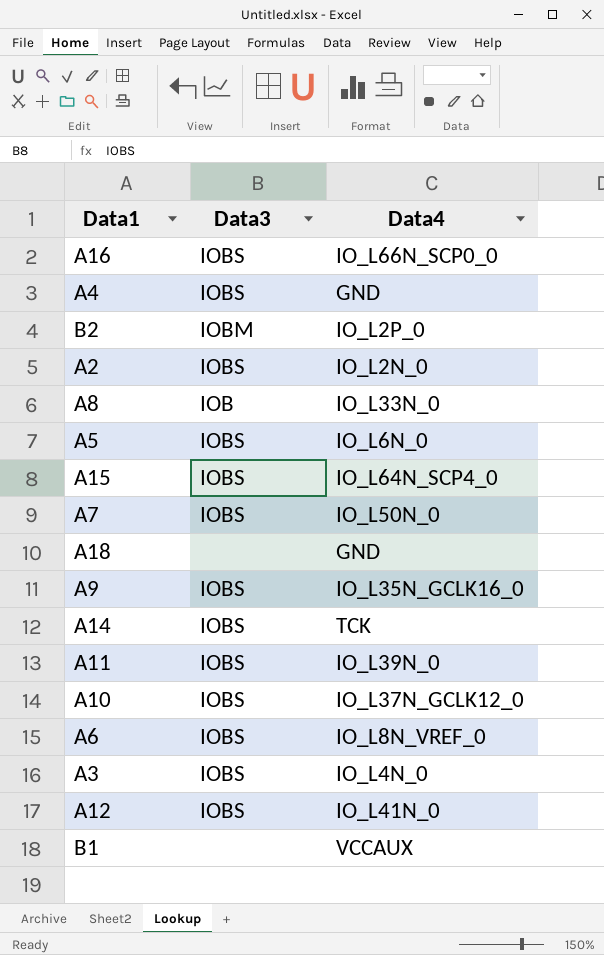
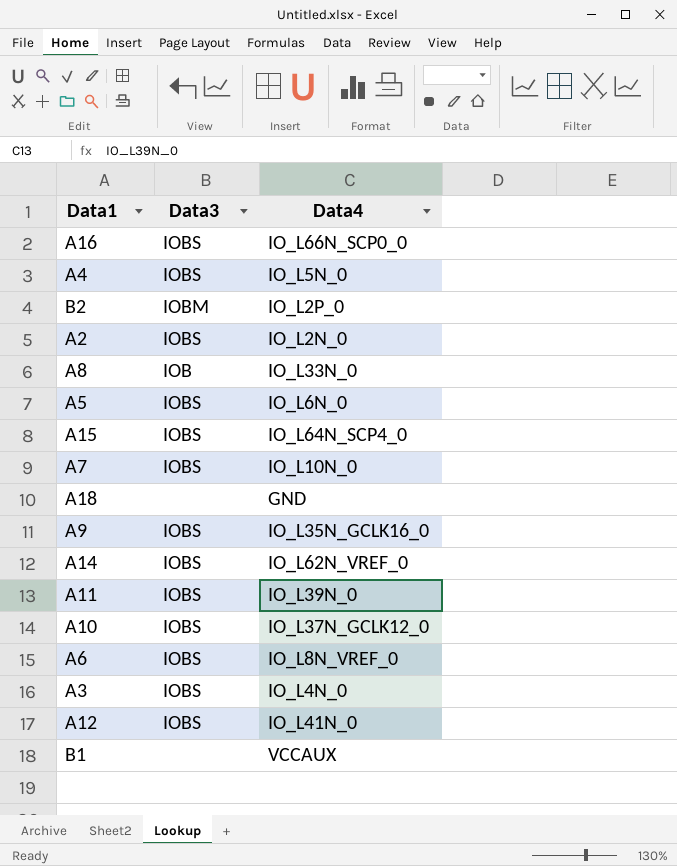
A4 | Data4: GND -> IO_L5N_0
A7 | Data4: IO_L50N_0 -> IO_L10N_0
A14 | Data4: TCK -> IO_L62N_VREF_0

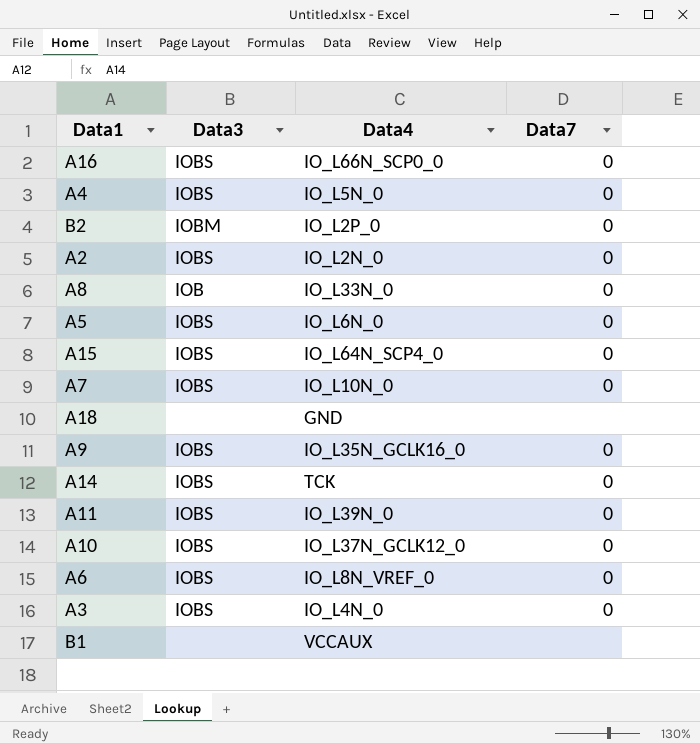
column Data7 | position: none -> 4
row A12: IOBS | IO_L41N_0 -> none
A14 | Data4: IO_L62N_VREF_0 -> TCK

